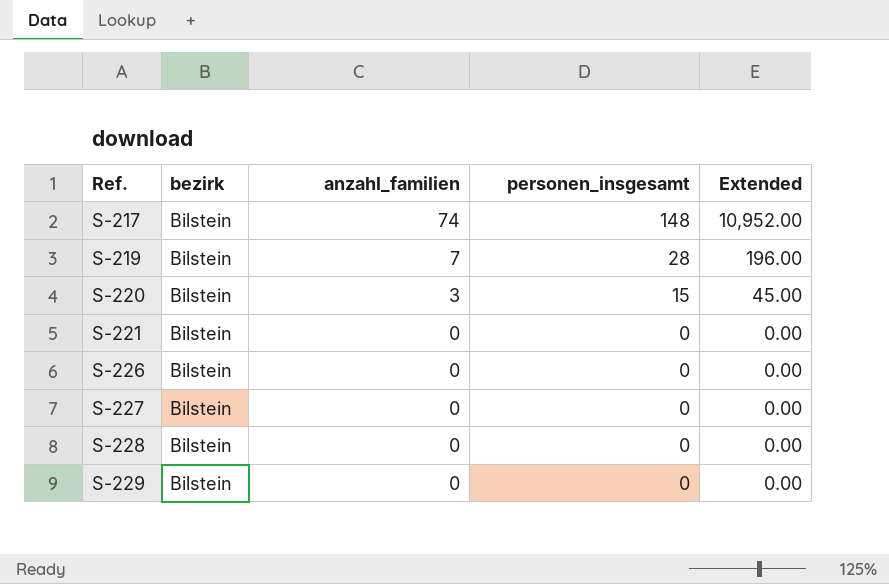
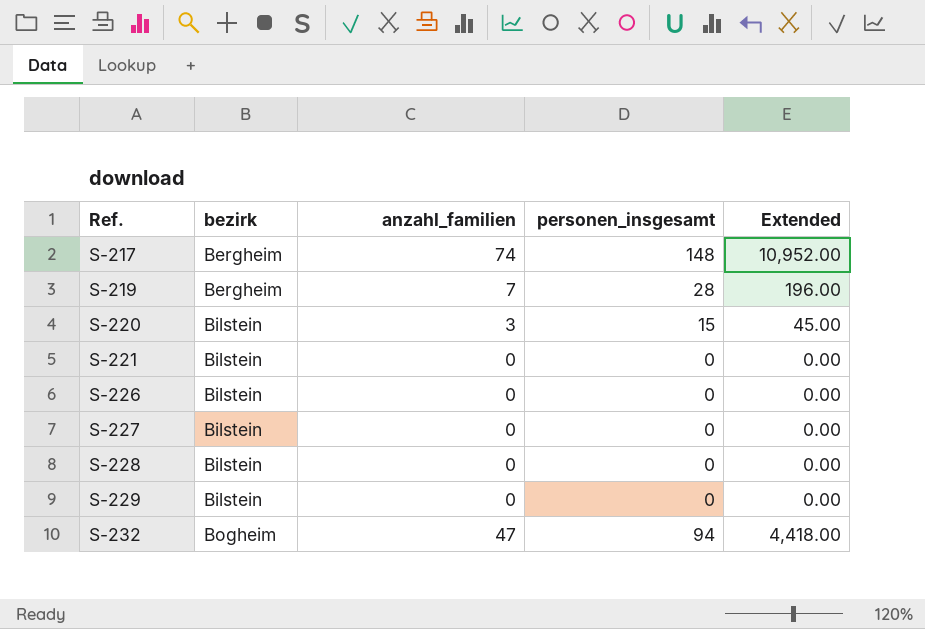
S-217 | bezirk: Bilstein -> Bergheim
S-219 | bezirk: Bilstein -> Bergheim
row S-232: none -> Bogheim | 47 | 94 | 4,418.00

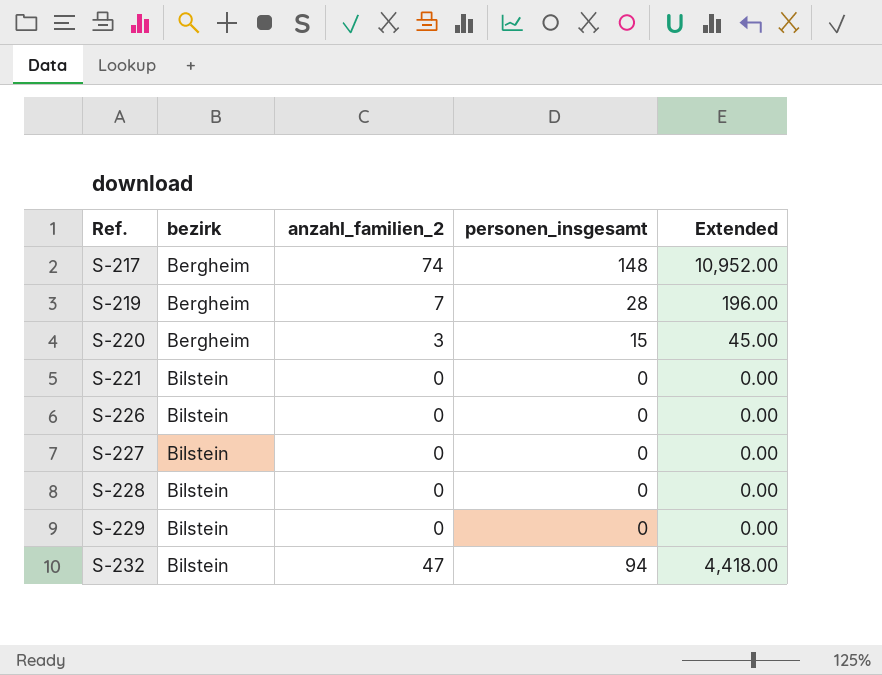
column name: anzahl_familien -> anzahl_familien_2
S-220 | bezirk: Bilstein -> Bergheim
S-232 | bezirk: Bogheim -> Bilstein

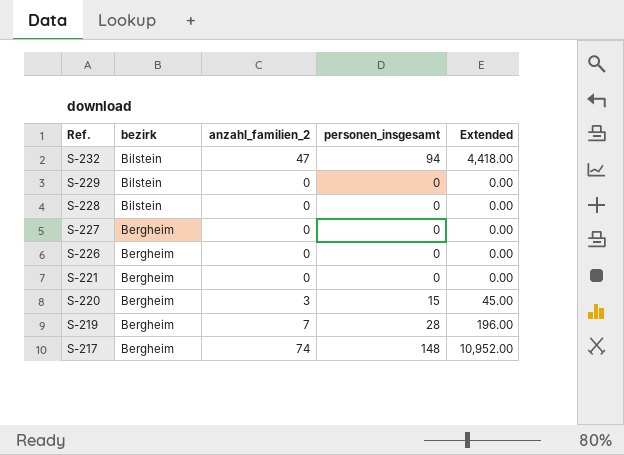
row order: Ref. ascending -> Ref. descending
S-227 | bezirk: Bilstein -> Bergheim
S-226 | bezirk: Bilstein -> Bergheim
S-221 | bezirk: Bilstein -> Bergheim

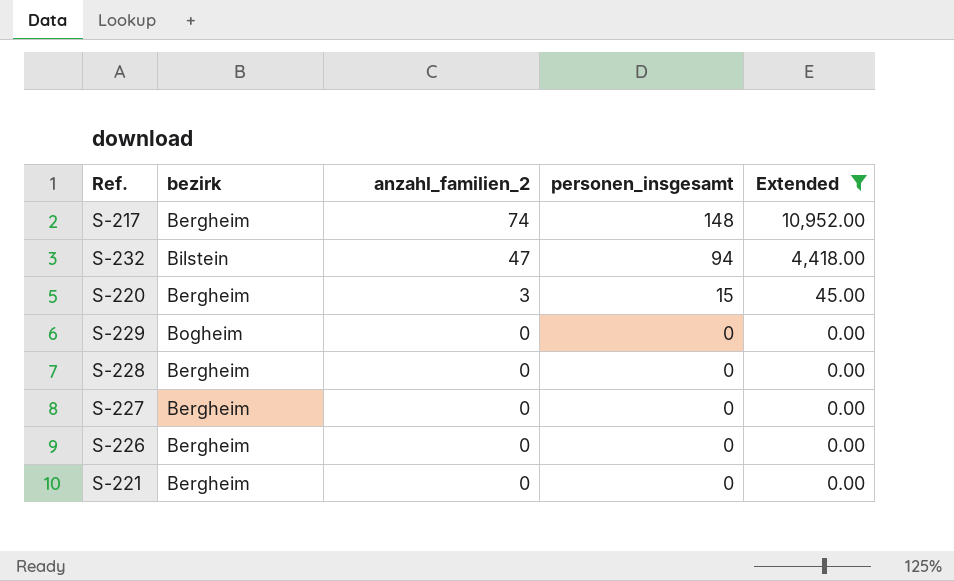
filter: none -> Extended != 196.00
row order: Ref. descending -> anzahl_familien_2 descending
S-229 | bezirk: Bilstein -> Bogheim
S-228 | bezirk: Bilstein -> Bergheim

